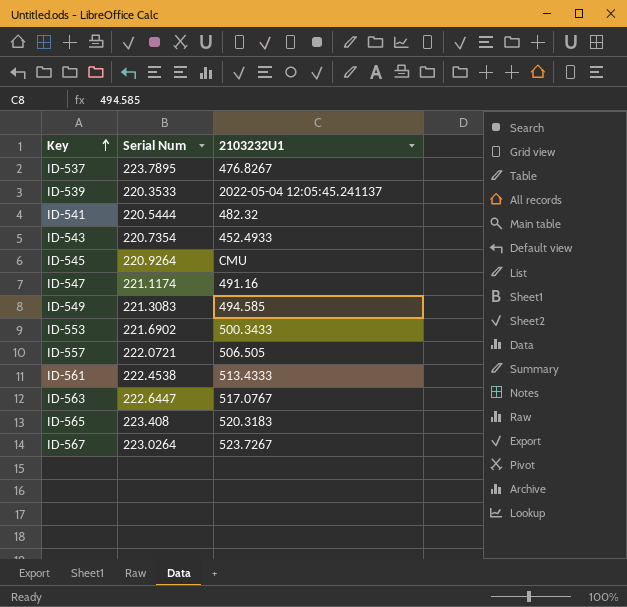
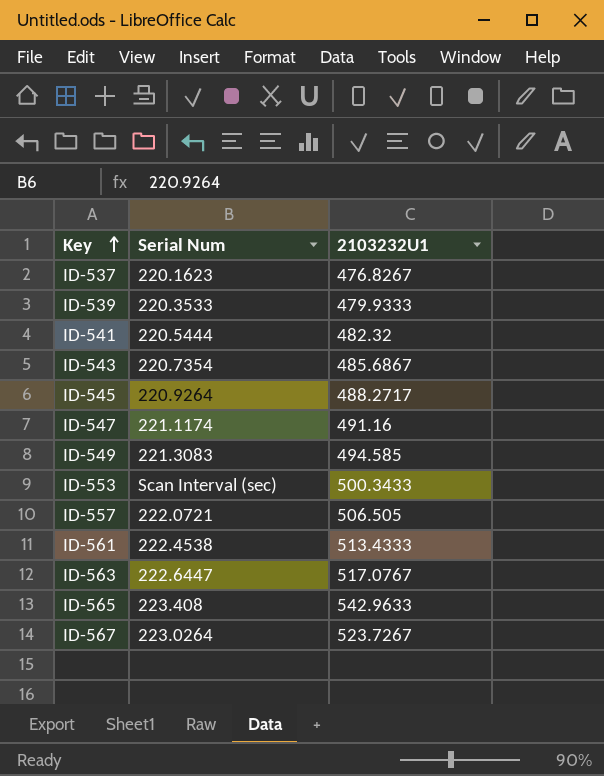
ID-537 | Serial Num: 223.7895 -> 220.1623
ID-539 | 2103232U1: 2022-05-04 12:05:45.241137 -> 479.9333
ID-543 | 2103232U1: 452.4933 -> 485.6867
ID-545 | 2103232U1: CMU -> 488.2717
ID-553 | Serial Num: 221.6902 -> Scan Interval (sec)
ID-565 | 2103232U1: 520.3183 -> 542.9633

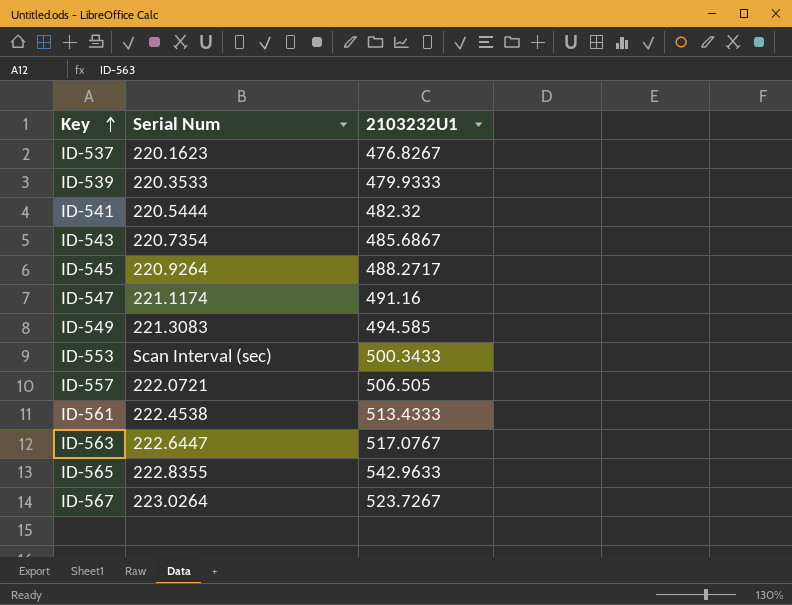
ID-565 | Serial Num: 223.408 -> 222.8355

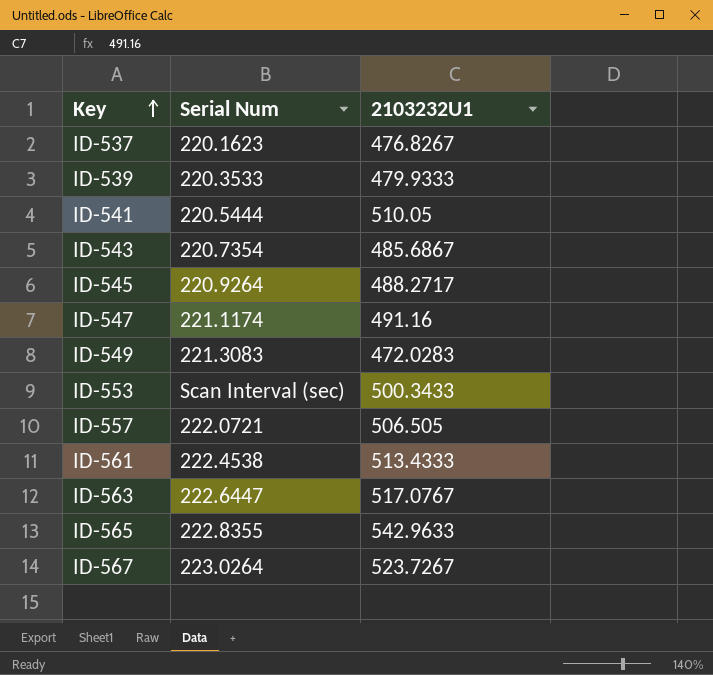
ID-541 | 2103232U1: 482.32 -> 510.05
ID-549 | 2103232U1: 494.585 -> 472.0283

